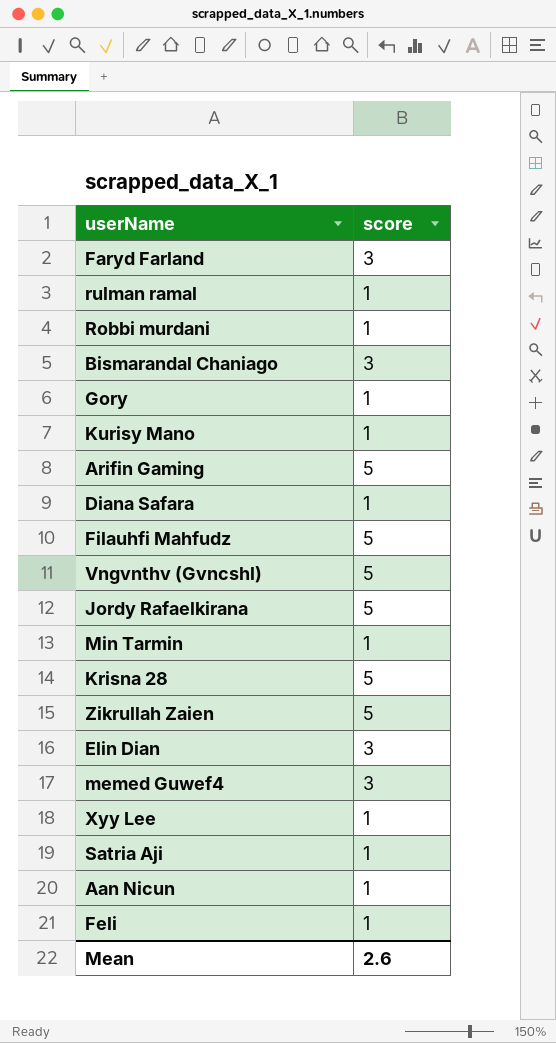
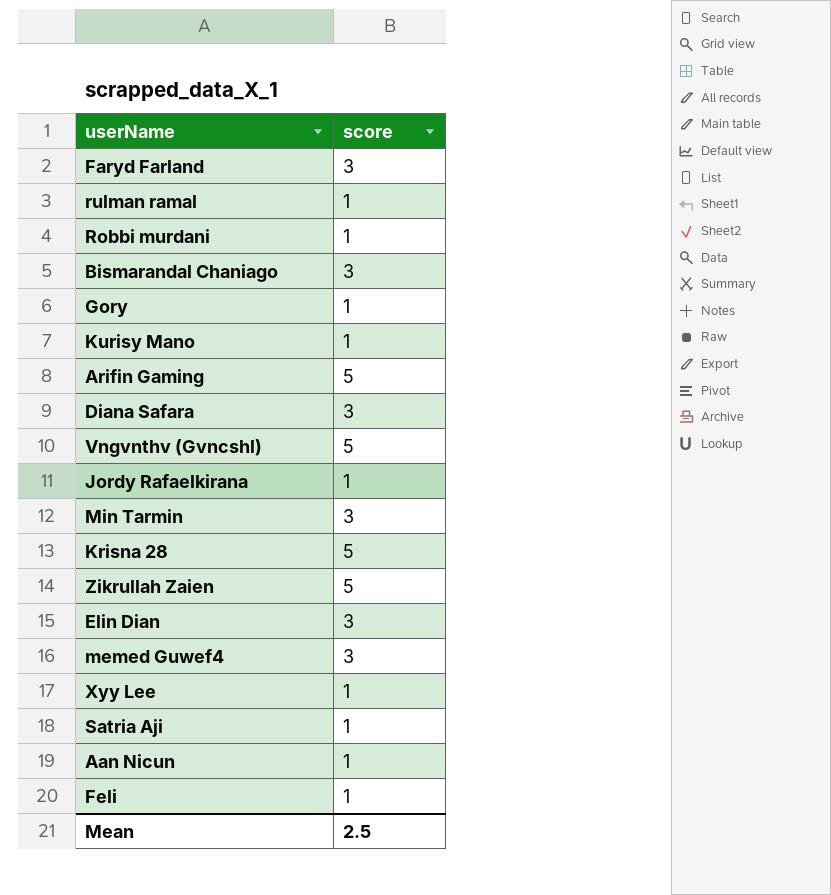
row Filauhfi Mahfudz: 5 -> none
Diana Safara | score: 1 -> 3
Jordy Rafaelkirana | score: 5 -> 1
Min Tarmin | score: 1 -> 3
Mean | score: 2.6 -> 2.5

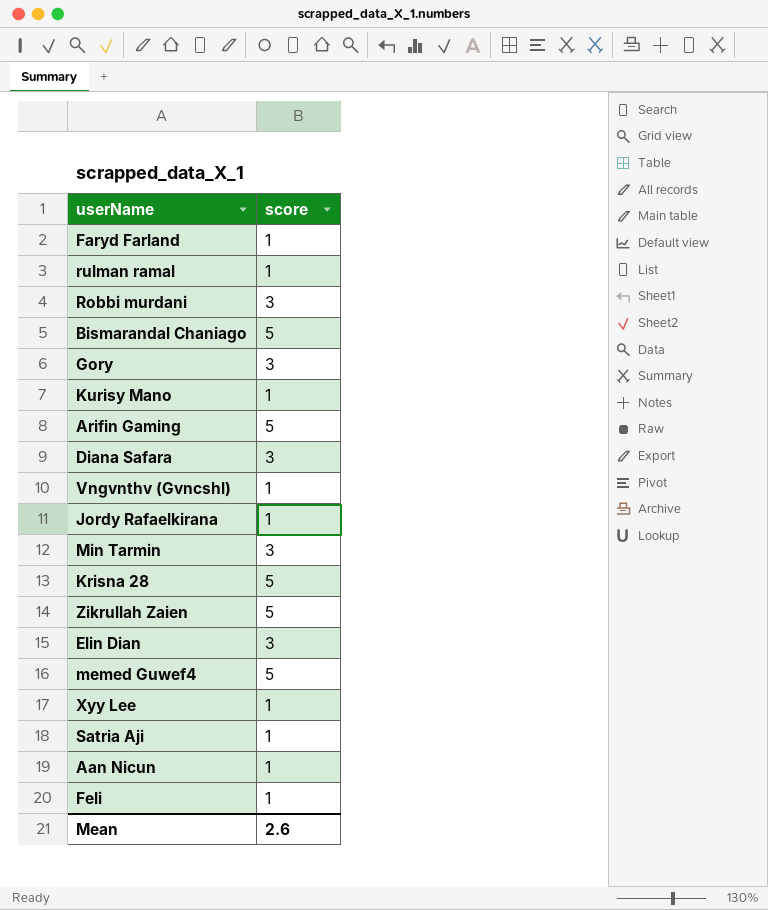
Faryd Farland | score: 3 -> 1
Robbi murdani | score: 1 -> 3
Bismarandal Chaniago | score: 3 -> 5
Gory | score: 1 -> 3
Vngvnthv (Gvncshl) | score: 5 -> 1
memed Guwef4 | score: 3 -> 5
Mean | score: 2.5 -> 2.6

